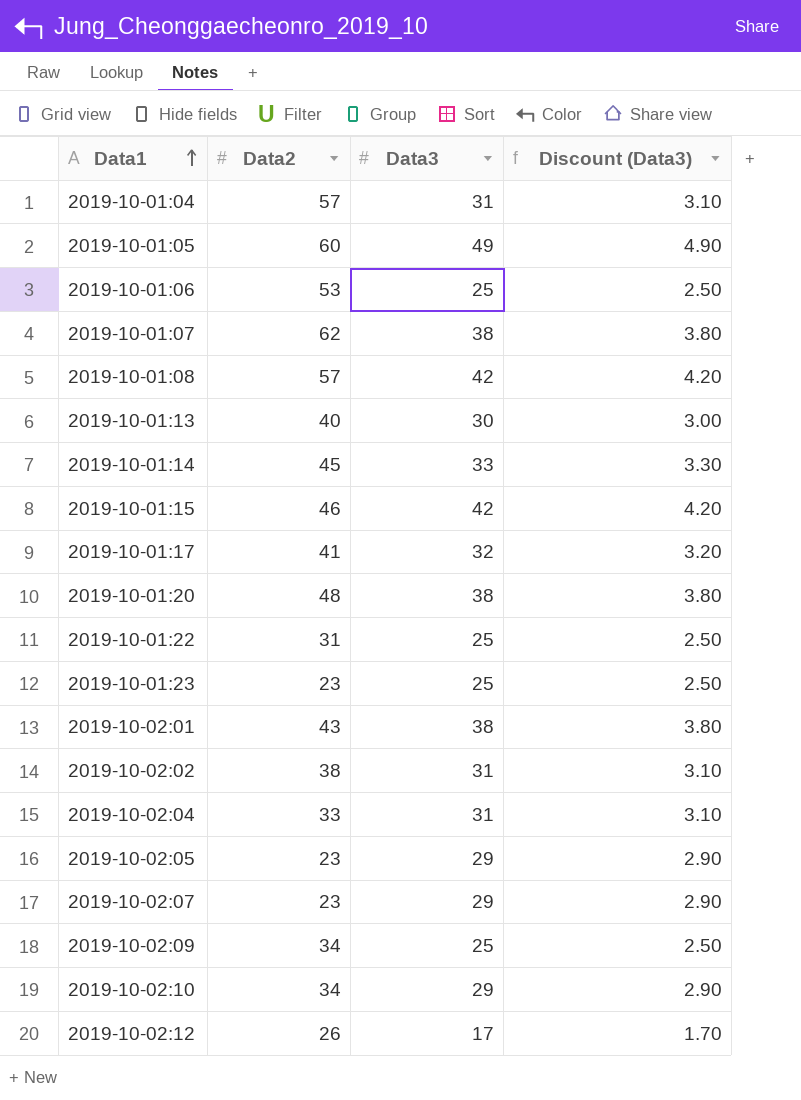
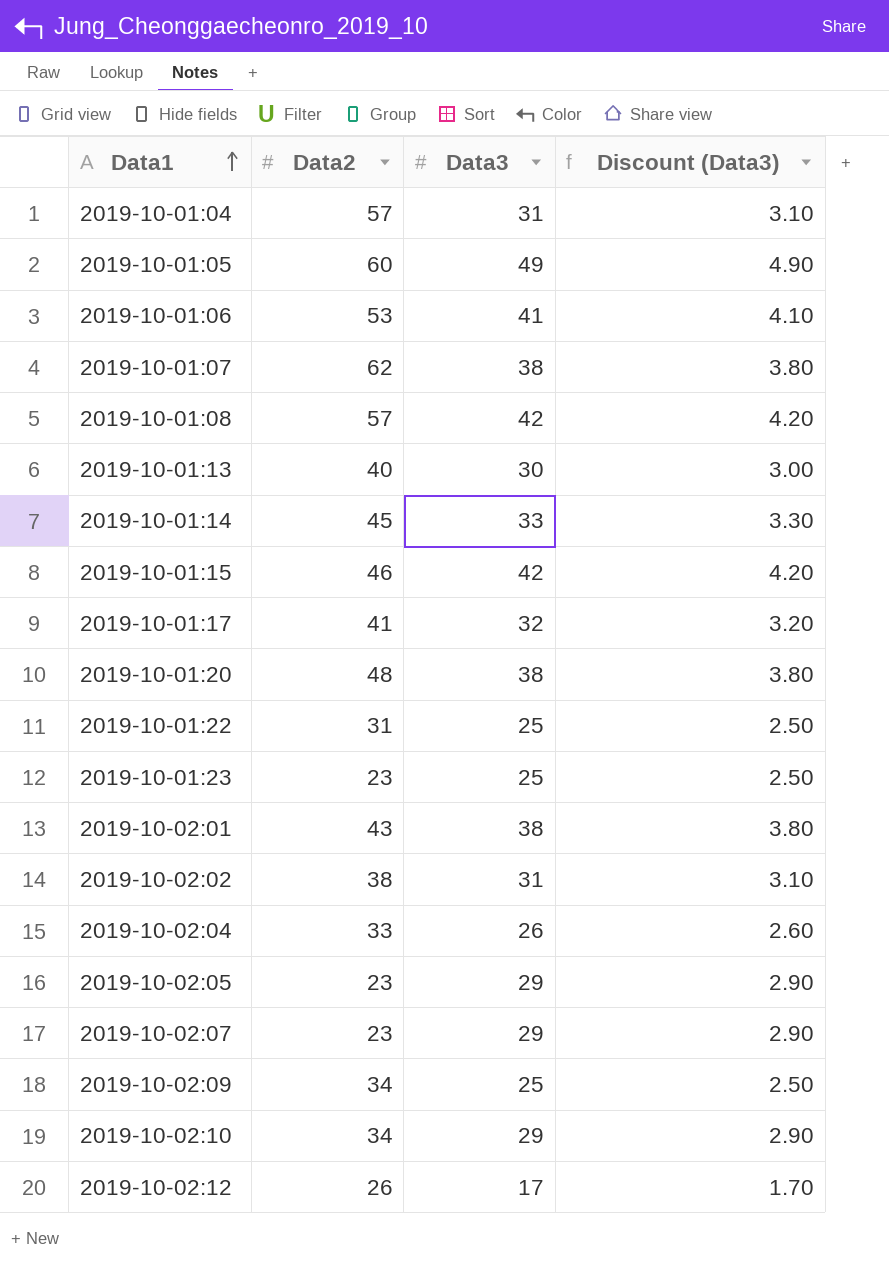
2019-10-01:06 | Data3: 25 -> 41
2019-10-01:06 | Discount (Data3): 2.50 -> 4.10
2019-10-02:04 | Data3: 31 -> 26
2019-10-02:04 | Discount (Data3): 3.10 -> 2.60

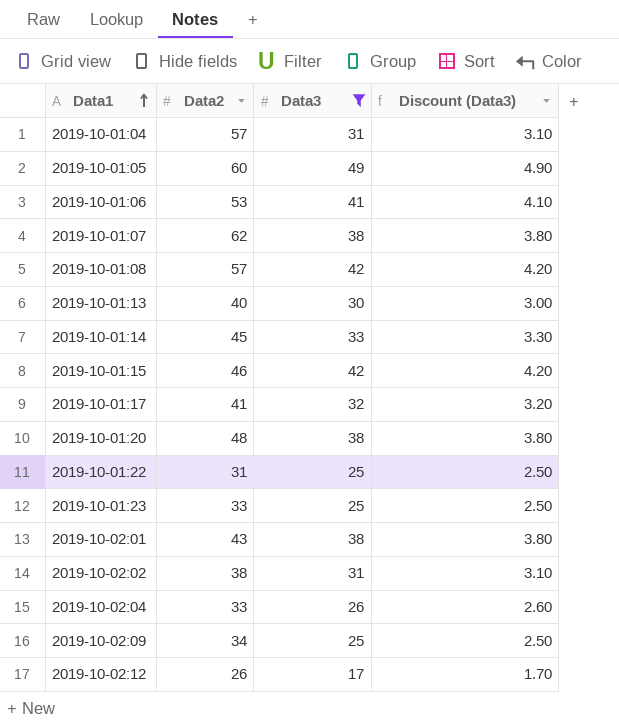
filter: none -> Data3 != 29
2019-10-01:23 | Data2: 23 -> 33

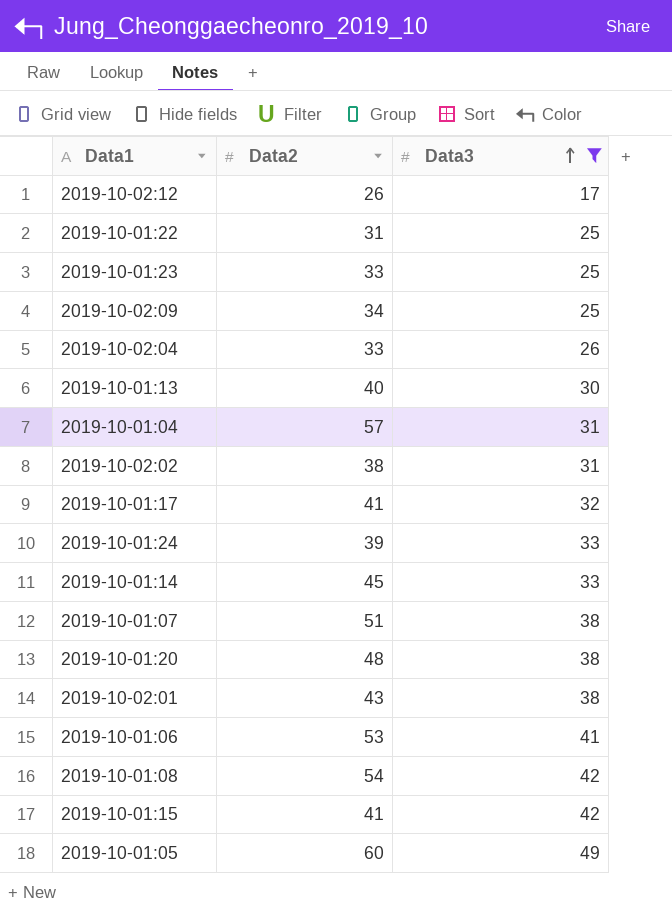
row order: Data1 ascending -> Data3 ascending
column Discount (Data3) | formula: [Data3] * 0.1 -> none
row 2019-10-01:24: none -> 39 | 33
2019-10-01:07 | Data2: 62 -> 51
2019-10-01:08 | Data2: 57 -> 54
2019-10-01:15 | Data2: 46 -> 41

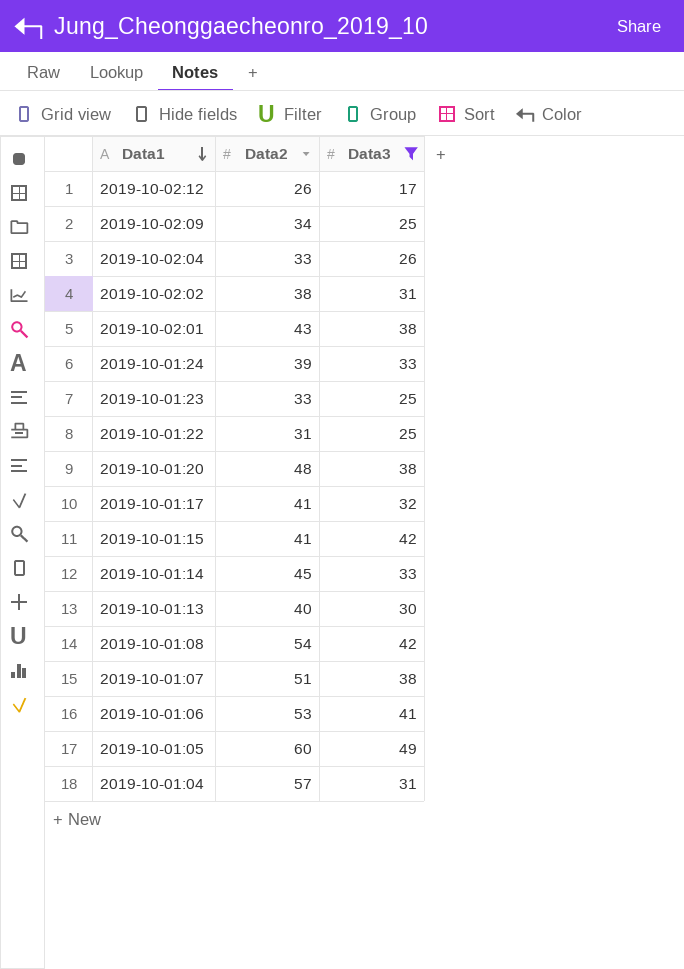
row order: Data3 ascending -> Data1 descending

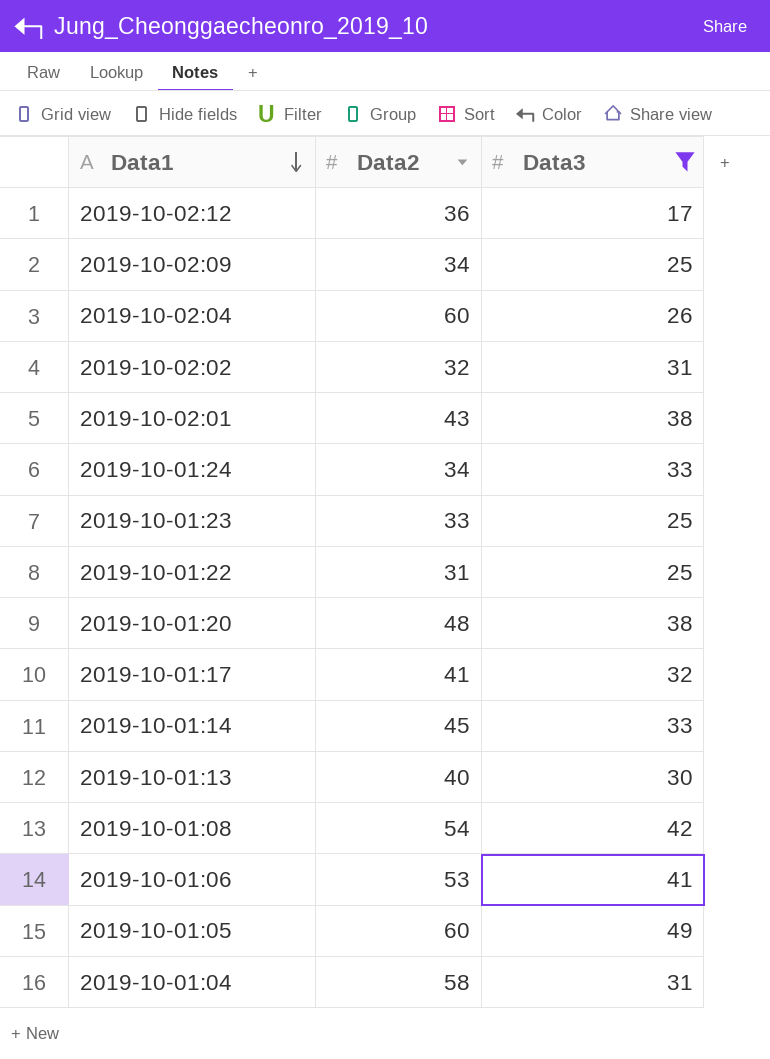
row 2019-10-01:15: 41 | 42 -> none
row 2019-10-01:07: 51 | 38 -> none
2019-10-02:12 | Data2: 26 -> 36
2019-10-02:04 | Data2: 33 -> 60
2019-10-02:02 | Data2: 38 -> 32
2019-10-01:24 | Data2: 39 -> 34
2019-10-01:04 | Data2: 57 -> 58

